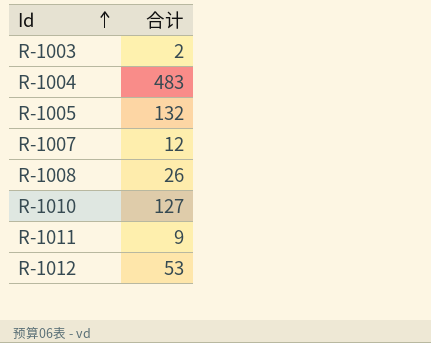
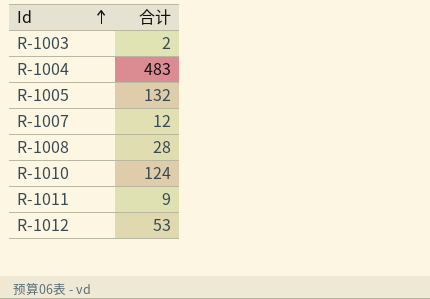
R-1008 | 合计: 26 -> 28
R-1010 | 合计: 127 -> 124

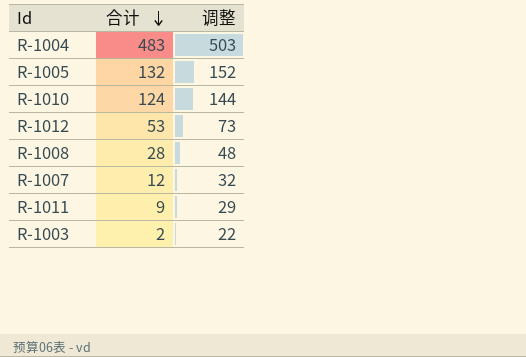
row order: Id ascending -> 合计 descending
column 调整 | formula: none -> [合计] + 20

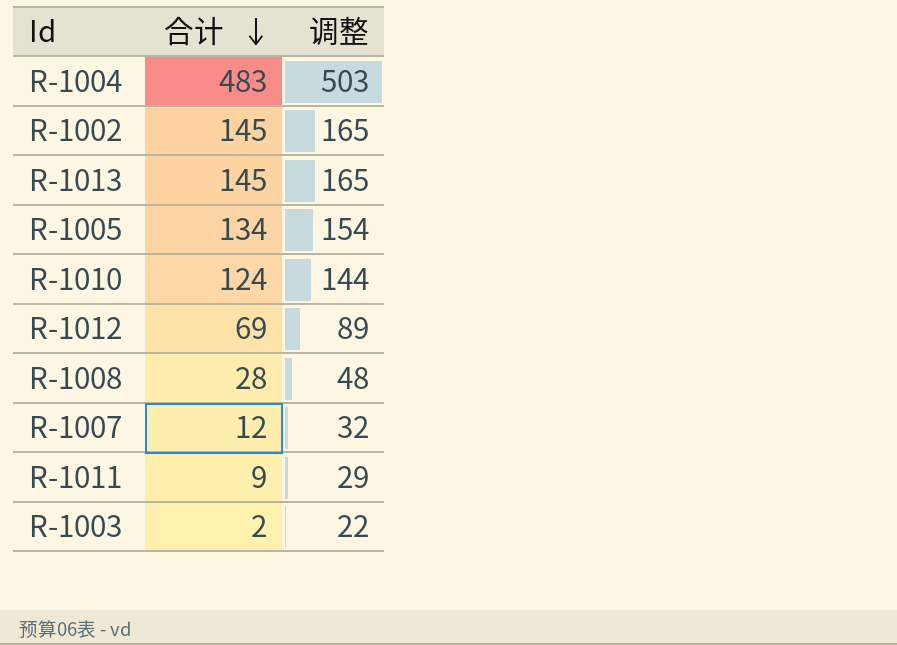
row R-1002: none -> 145 | 165
row R-1013: none -> 145 | 165
R-1005 | 合计: 132 -> 134
R-1005 | 调整: 152 -> 154
R-1012 | 合计: 53 -> 69
R-1012 | 调整: 73 -> 89

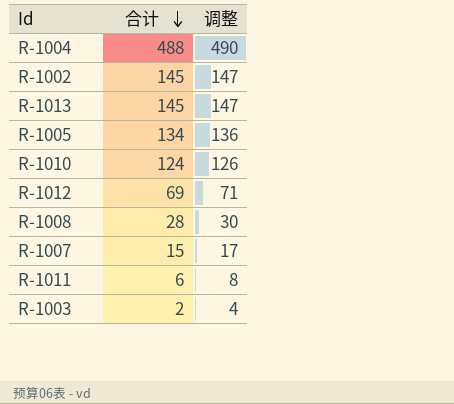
column 调整 | formula: [合计] + 20 -> [合计] + 2
R-1004 | 合计: 483 -> 488
R-1007 | 合计: 12 -> 15
R-1011 | 合计: 9 -> 6

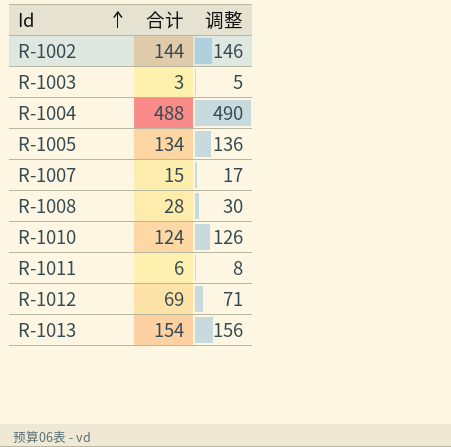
row order: 合计 descending -> Id ascending
R-1002 | 合计: 145 -> 144
R-1002 | 调整: 147 -> 146
R-1003 | 合计: 2 -> 3
R-1003 | 调整: 4 -> 5
R-1013 | 合计: 145 -> 154
R-1013 | 调整: 147 -> 156

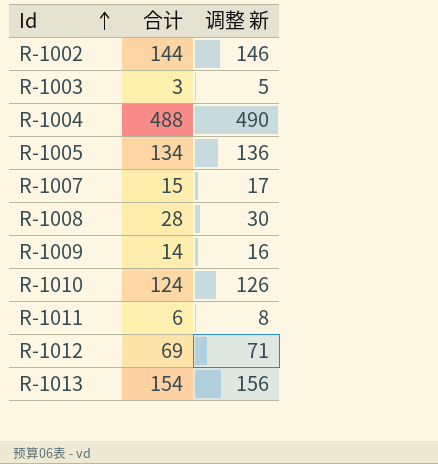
column name: 调整 -> 调整 新
row R-1009: none -> 14 | 16

